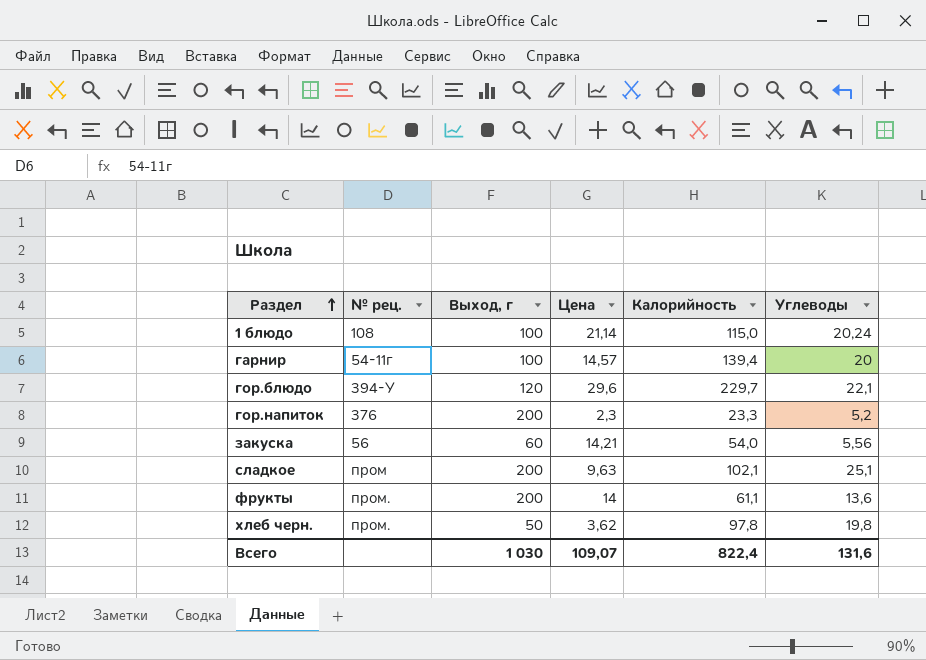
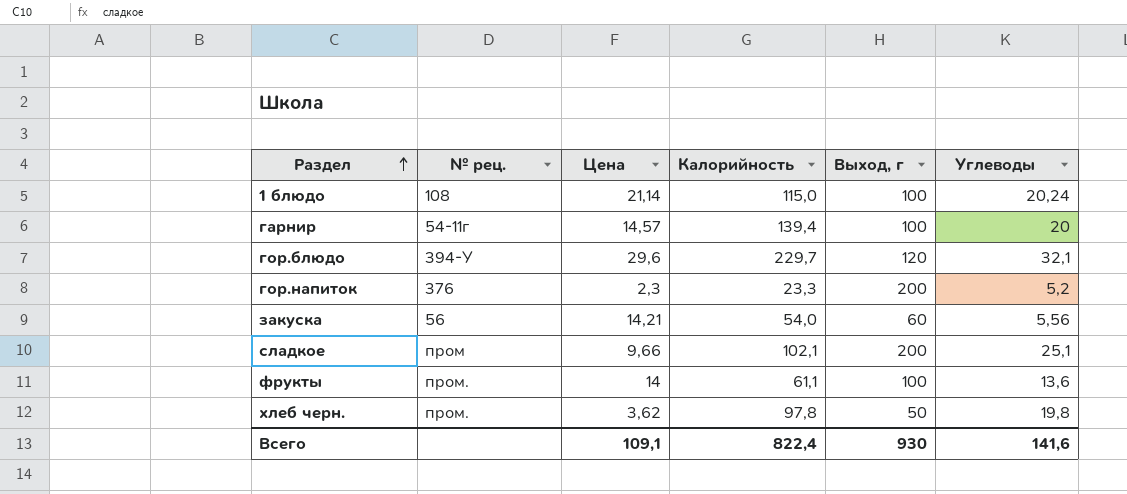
column Выход, г | position: 3 -> 5
гор.блюдо | Углеводы: 22,1 -> 32,1
сладкое | Цена: 9,63 -> 9,66
фрукты | Выход, г: 200 -> 100
Всего | Цена: 109,07 -> 109,1
Всего | Выход, г: 1 030 -> 930
Всего | Углеводы: 131,6 -> 141,6

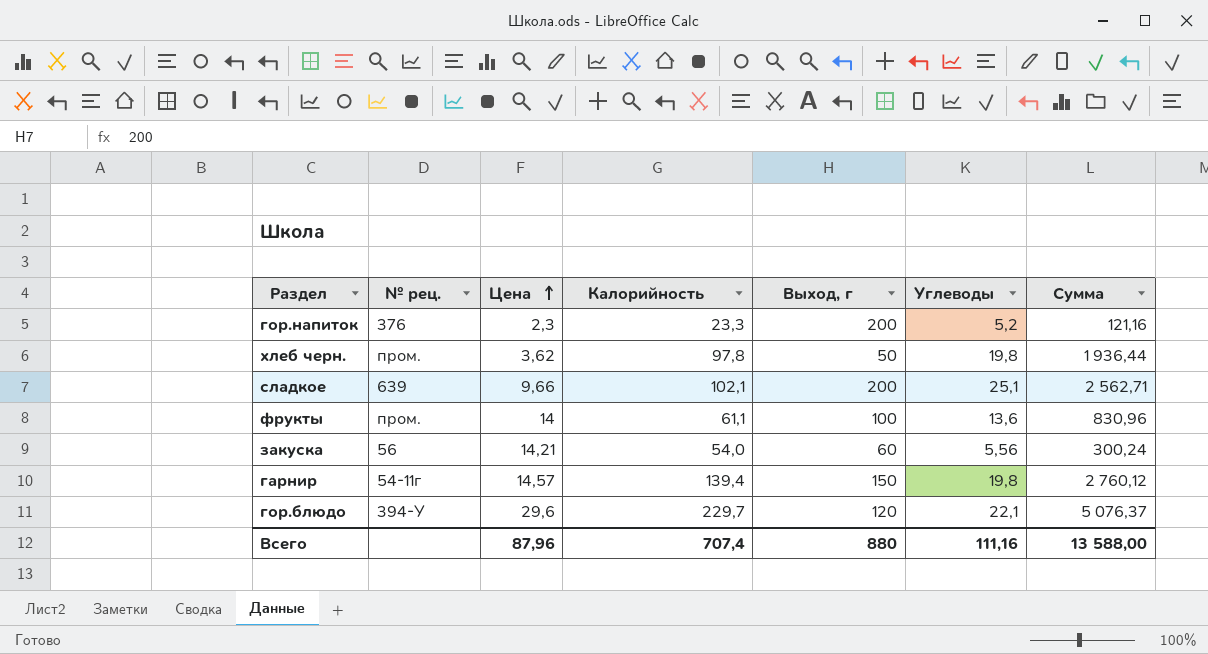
row order: Раздел ascending -> Цена ascending
column Сумма | formula: none -> [Калорийность] * [Углеводы]
row 1 блюдо: 108 | 21,14 | 115,0 | 100 | 20,24 -> none
сладкое | № рец.: пром -> 639
гарнир | Выход, г: 100 -> 150
гарнир | Углеводы: 20 -> 19,8
гор.блюдо | Углеводы: 32,1 -> 22,1
Всего | Цена: 109,1 -> 87,96
Всего | Калорийность: 822,4 -> 707,4
Всего | Выход, г: 930 -> 880
Всего | Углеводы: 141,6 -> 111,16

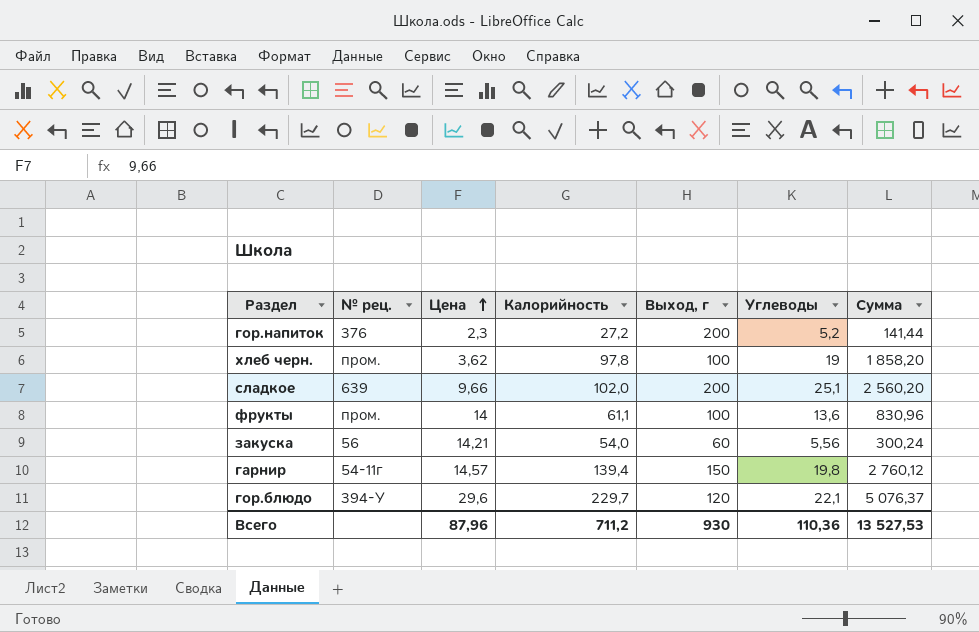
гор.напиток | Калорийность: 23,3 -> 27,2
гор.напиток | Сумма: 121,16 -> 141,44
хлеб черн. | Выход, г: 50 -> 100
хлеб черн. | Углеводы: 19,8 -> 19
хлеб черн. | Сумма: 1 936,44 -> 1 858,20
сладкое | Калорийность: 102,1 -> 102,0
сладкое | Сумма: 2 562,71 -> 2 560,20
Всего | Калорийность: 707,4 -> 711,2
Всего | Выход, г: 880 -> 930
Всего | Углеводы: 111,16 -> 110,36
Всего | Сумма: 13 588,00 -> 13 527,53

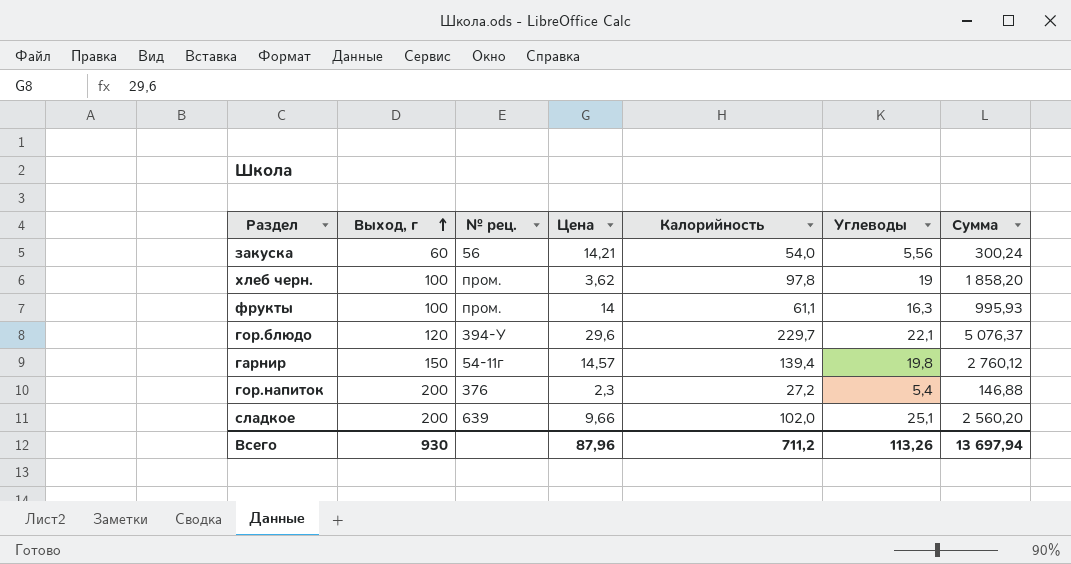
row order: Цена ascending -> Выход, г ascending
column Выход, г | position: 5 -> 2
фрукты | Углеводы: 13,6 -> 16,3
фрукты | Сумма: 830,96 -> 995,93
гор.напиток | Углеводы: 5,2 -> 5,4
гор.напиток | Сумма: 141,44 -> 146,88
Всего | Углеводы: 110,36 -> 113,26
Всего | Сумма: 13 527,53 -> 13 697,94

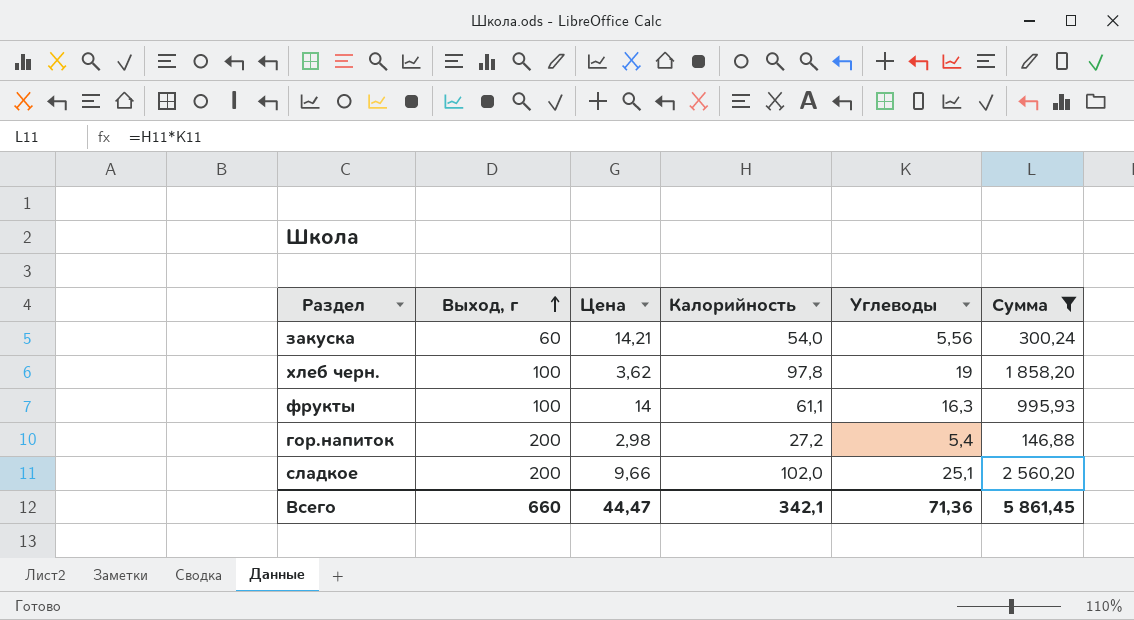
filter: none -> Сумма <= 2 560,20
column № рец. | position: 3 -> none
гор.напиток | Цена: 2,3 -> 2,98
Всего | Выход, г: 930 -> 660
Всего | Цена: 87,96 -> 44,47
Всего | Калорийность: 711,2 -> 342,1
Всего | Углеводы: 113,26 -> 71,36
Всего | Сумма: 13 697,94 -> 5 861,45

